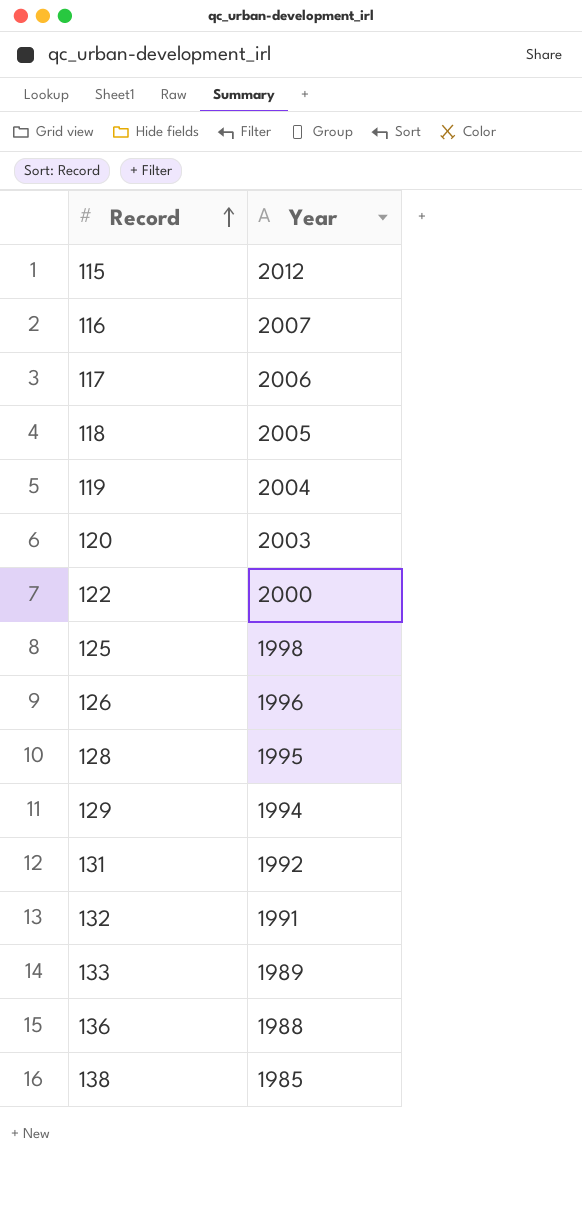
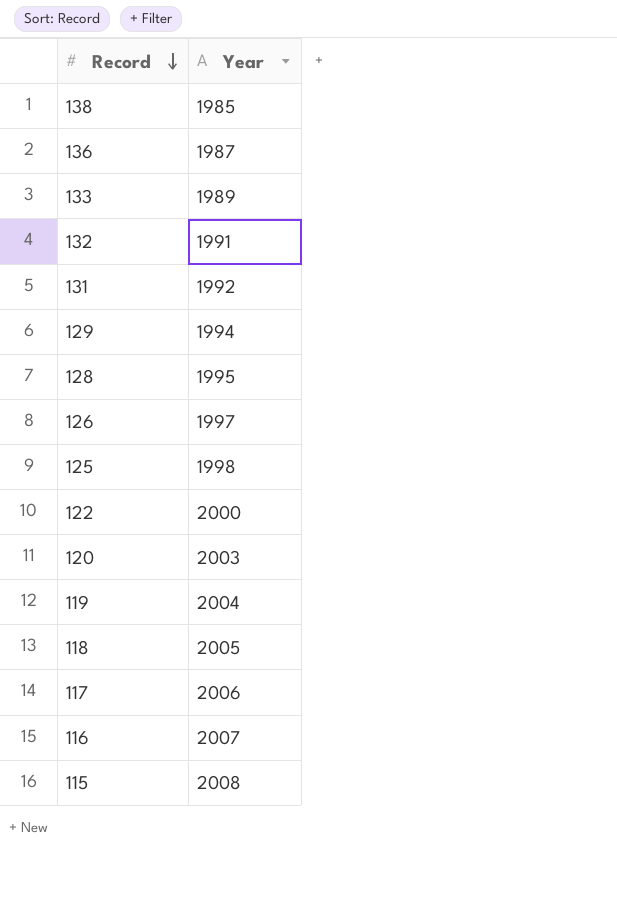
row order: Record ascending -> Record descending
136 | Year: 1988 -> 1987
126 | Year: 1996 -> 1997
115 | Year: 2012 -> 2008

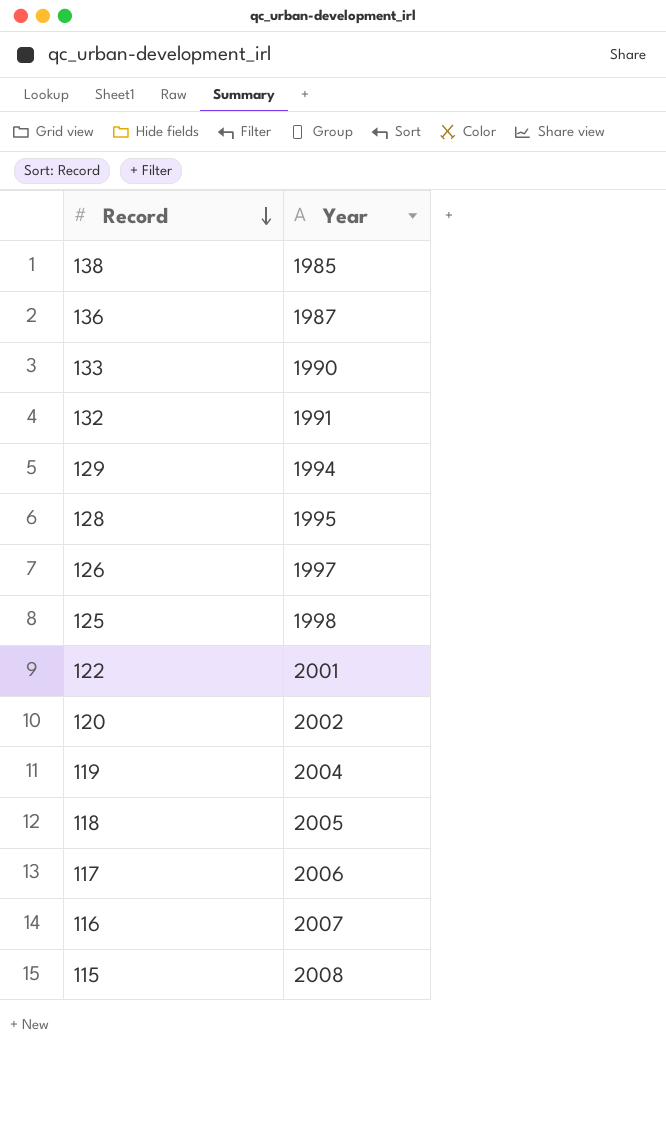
row 131: 1992 -> none
133 | Year: 1989 -> 1990
122 | Year: 2000 -> 2001
120 | Year: 2003 -> 2002

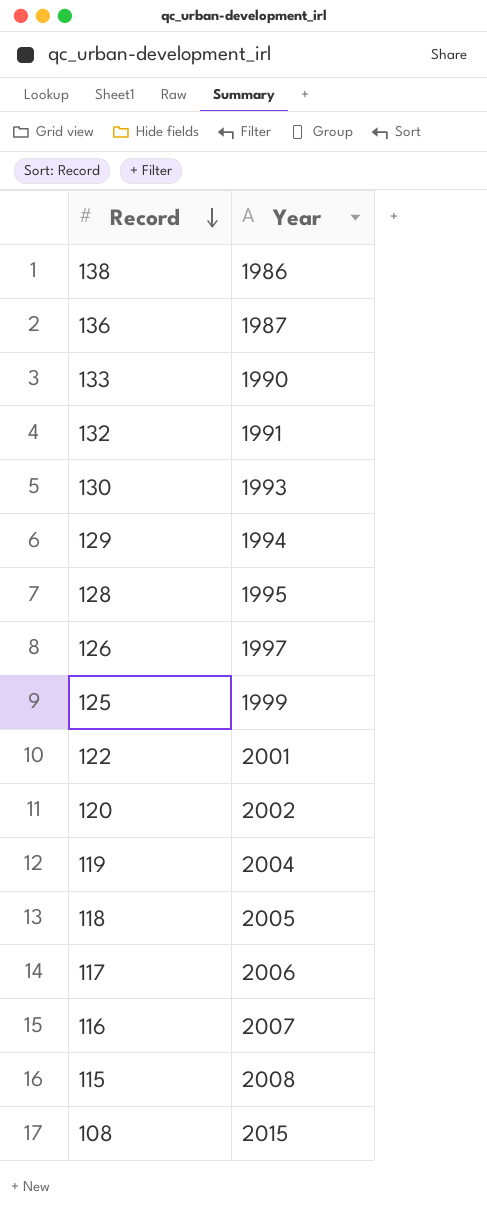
138 | Year: 1985 -> 1986
row 130: none -> 1993
125 | Year: 1998 -> 1999
row 108: none -> 2015

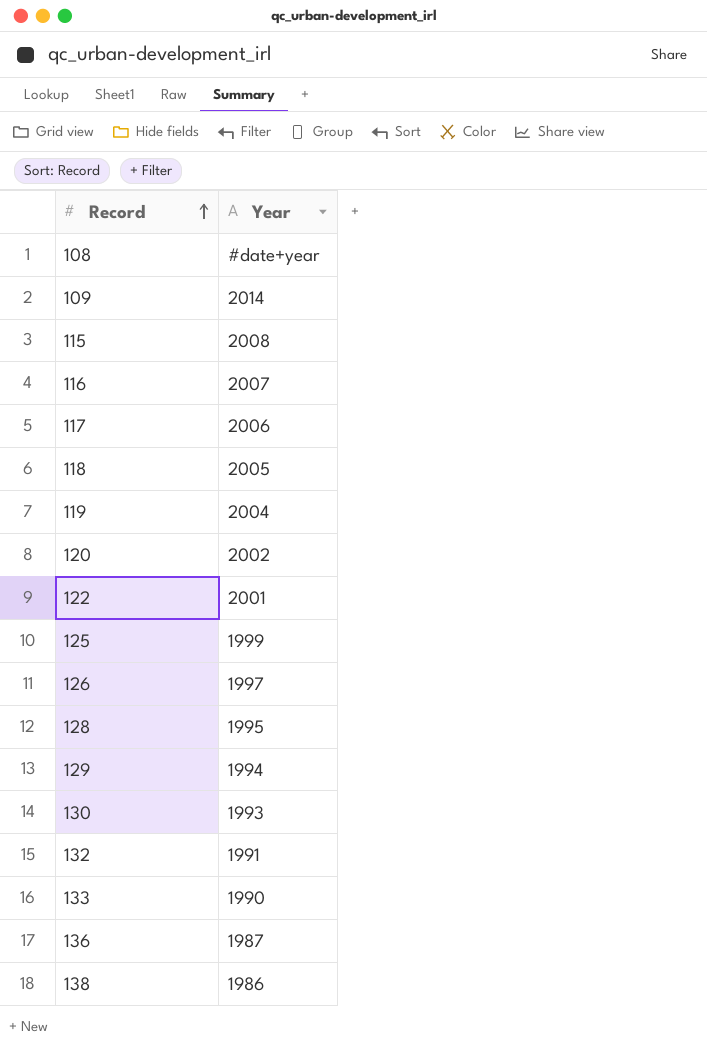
row order: Record descending -> Record ascending
108 | Year: 2015 -> #date+year
row 109: none -> 2014

